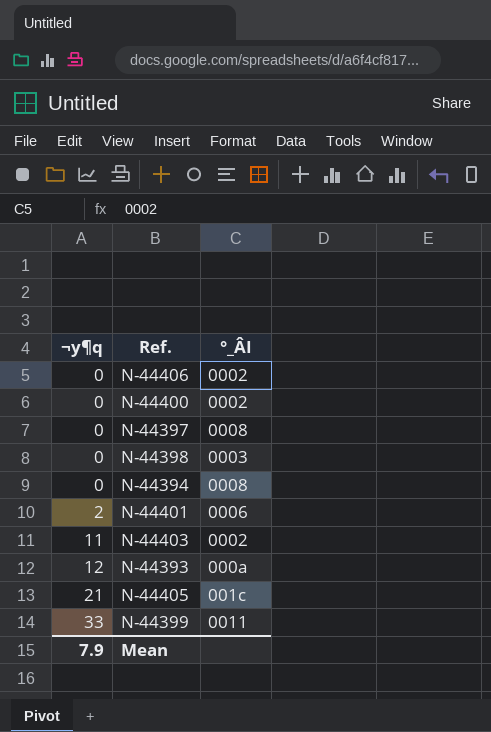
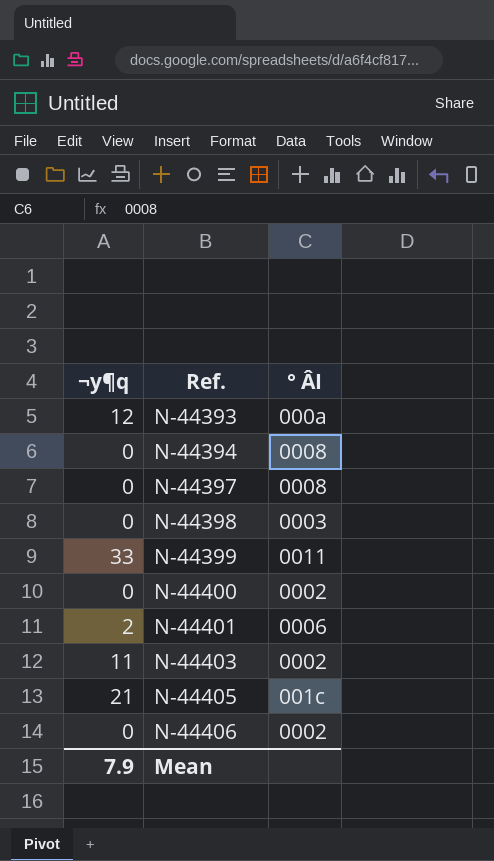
row order: ¬y¶q ascending -> Ref. ascending
column name: °_ÂI -> ° ÂI

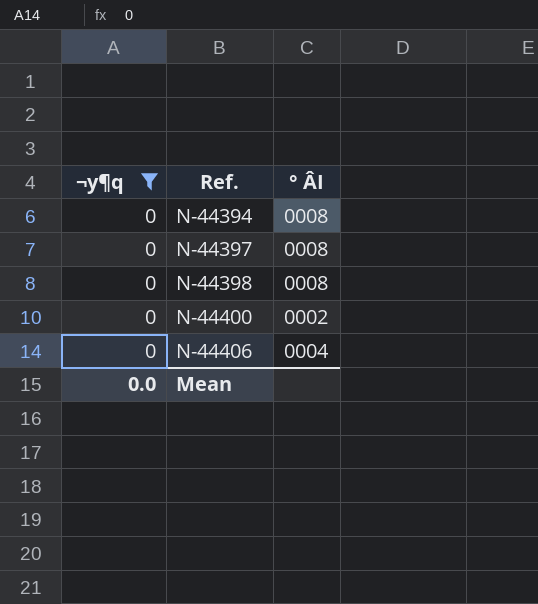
filter: none -> ¬y¶q = 0
N-44398 | ° ÂI: 0003 -> 0008
N-44406 | ° ÂI: 0002 -> 0004
Mean | ¬y¶q: 7.9 -> 0.0

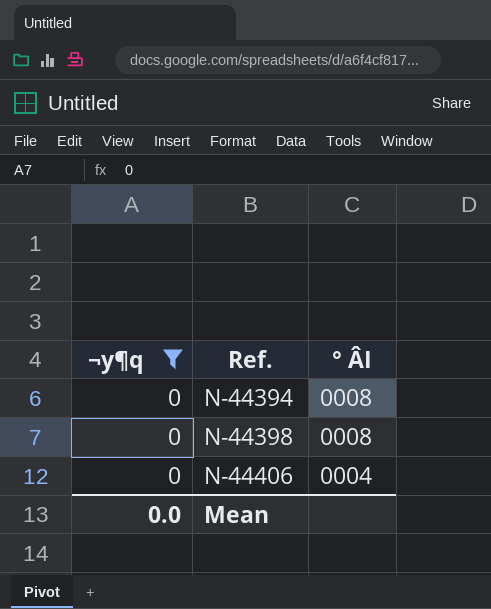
row N-44397: 0 | 0008 -> none
row N-44400: 0 | 0002 -> none

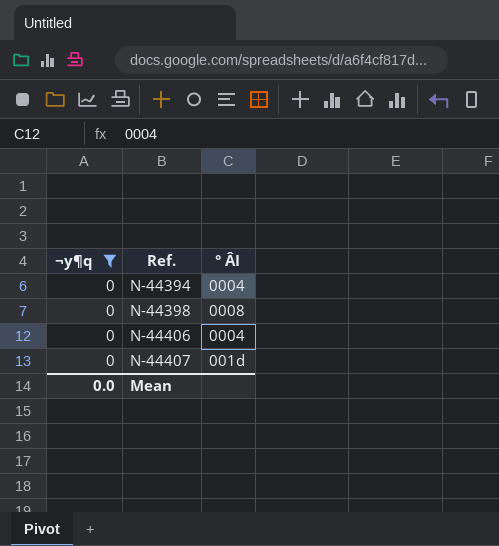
N-44394 | ° ÂI: 0008 -> 0004
row N-44407: none -> 0 | 001d

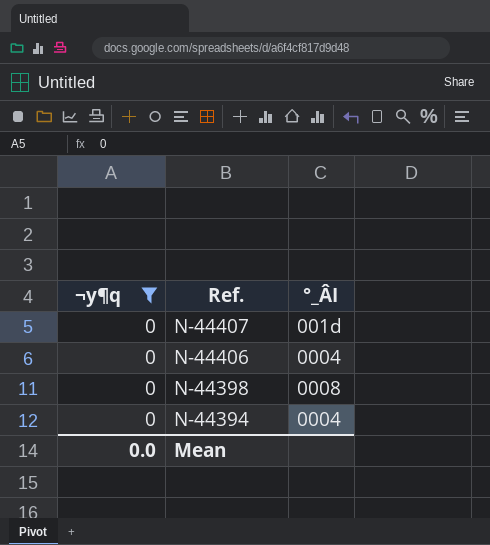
row order: Ref. ascending -> Ref. descending
column name: ° ÂI -> °_ÂI

